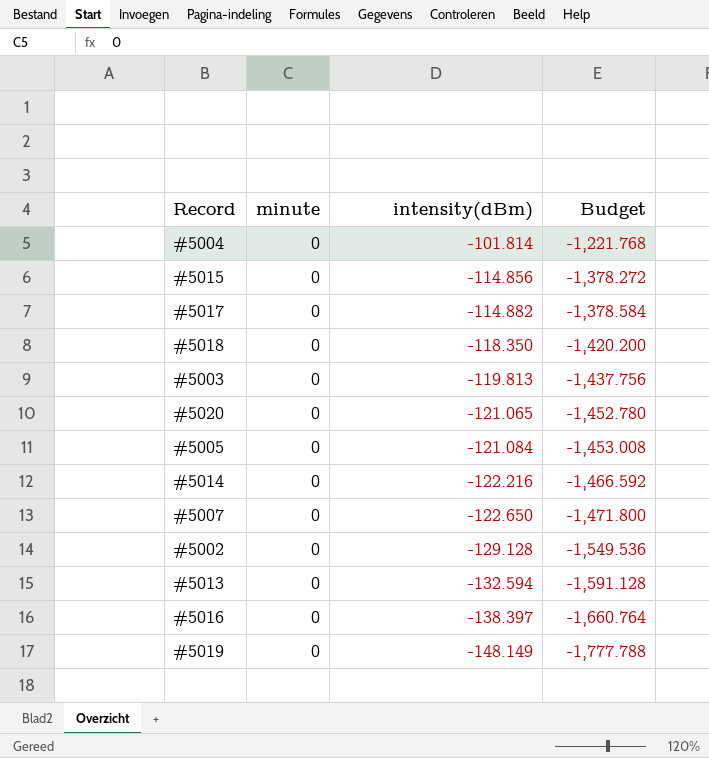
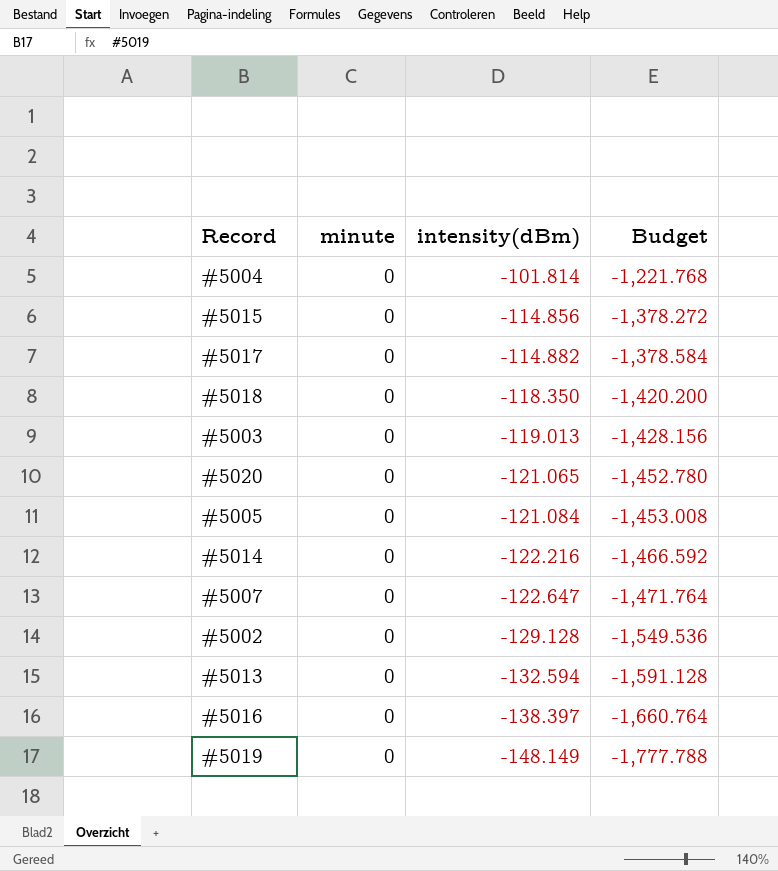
#5003 | intensity(dBm): -119.813 -> -119.013
#5003 | Budget: -1,437.756 -> -1,428.156
#5007 | intensity(dBm): -122.650 -> -122.647
#5007 | Budget: -1,471.800 -> -1,471.764

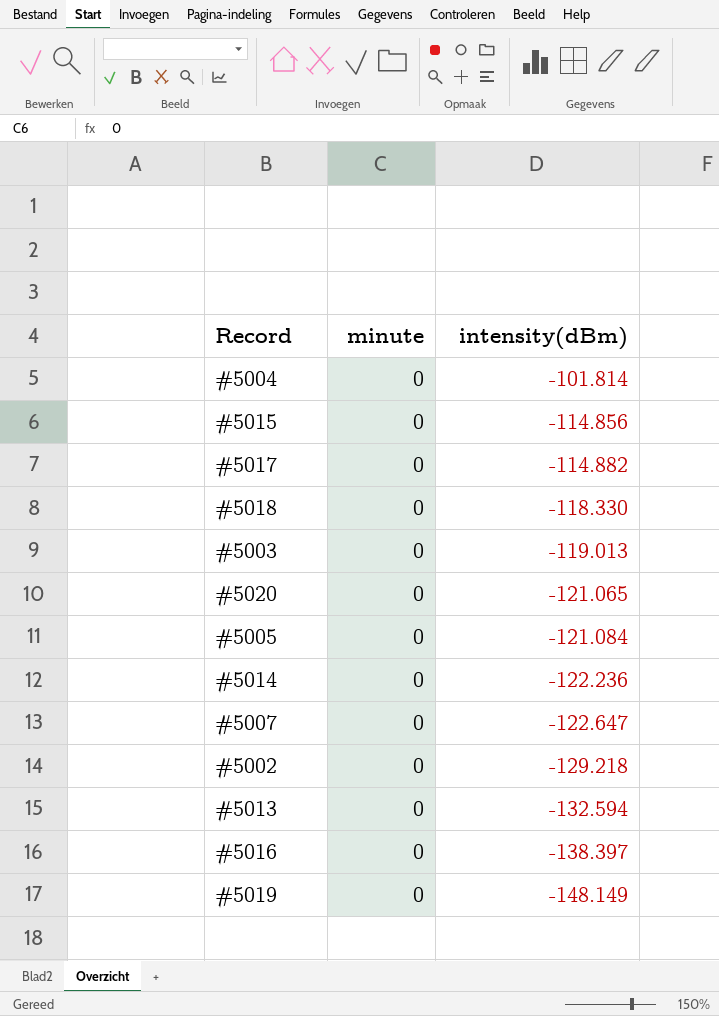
column Budget | formula: [intensity(dBm)] * 12 -> none
#5018 | intensity(dBm): -118.350 -> -118.330
#5014 | intensity(dBm): -122.216 -> -122.236
#5002 | intensity(dBm): -129.128 -> -129.218

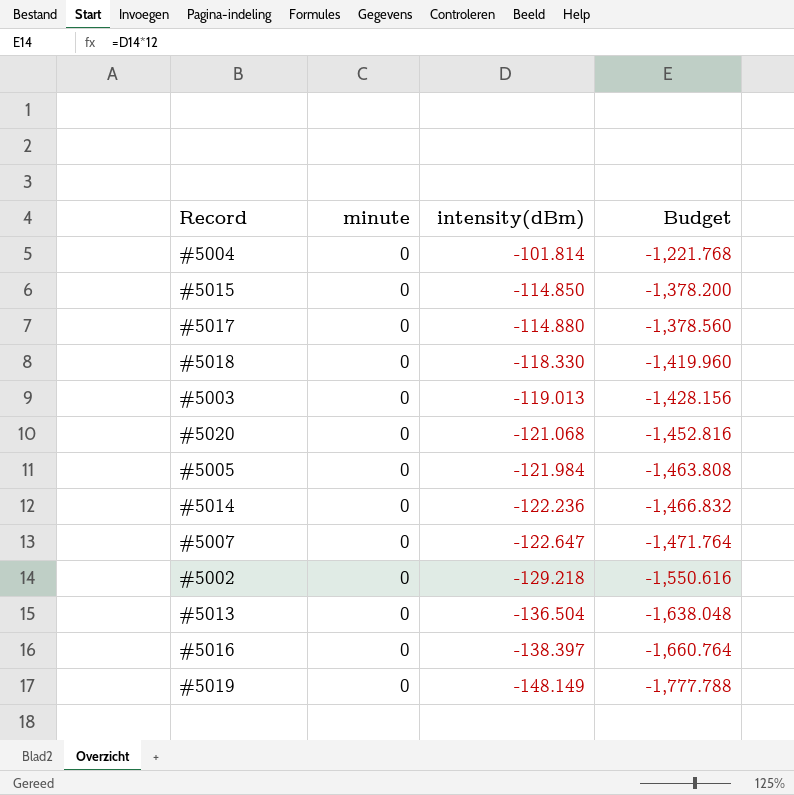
column Budget | formula: none -> [intensity(dBm)] * 12
#5015 | intensity(dBm): -114.856 -> -114.850
#5017 | intensity(dBm): -114.882 -> -114.880
#5020 | intensity(dBm): -121.065 -> -121.068
#5005 | intensity(dBm): -121.084 -> -121.984
#5013 | intensity(dBm): -132.594 -> -136.504

